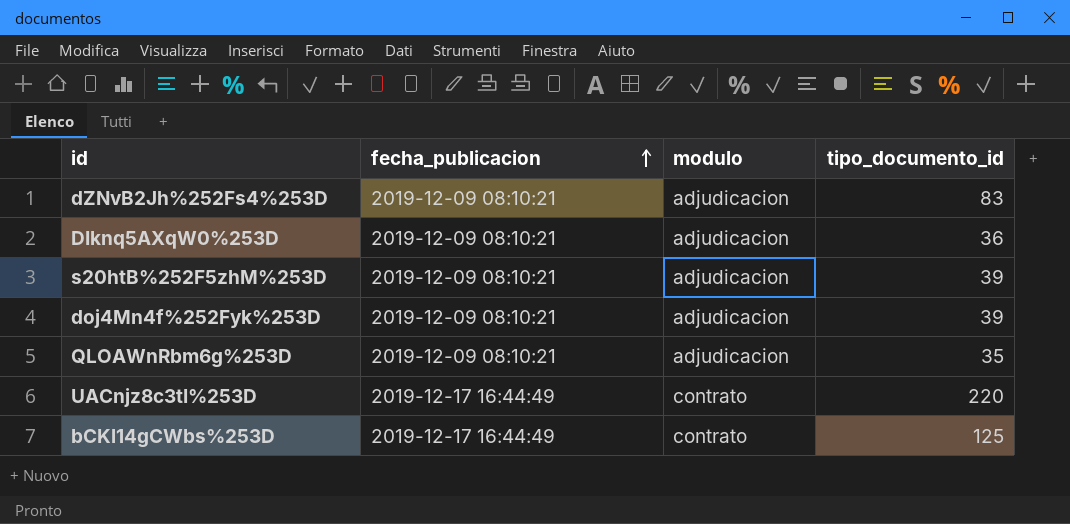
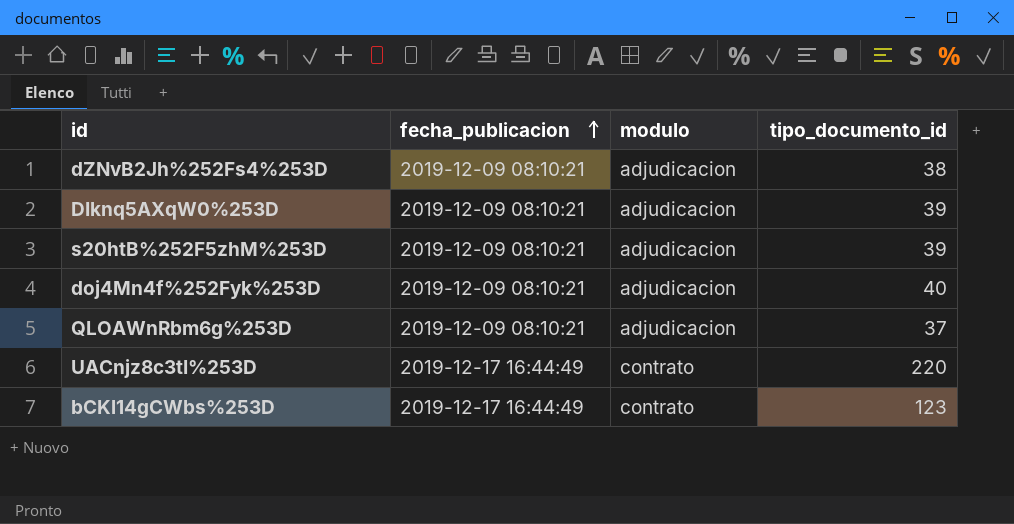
dZNvB2Jh%252Fs4%253D | tipo_documento_id: 83 -> 38
DIknq5AXqW0%253D | tipo_documento_id: 36 -> 39
doj4Mn4f%252Fyk%253D | tipo_documento_id: 39 -> 40
QLOAWnRbm6g%253D | tipo_documento_id: 35 -> 37
bCKl14gCWbs%253D | tipo_documento_id: 125 -> 123

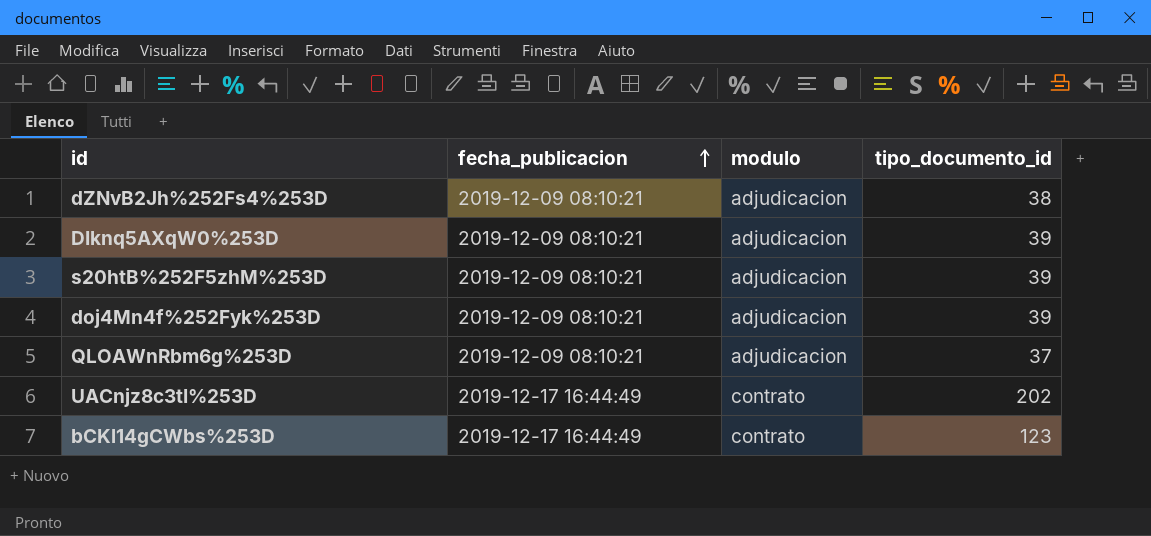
doj4Mn4f%252Fyk%253D | tipo_documento_id: 40 -> 39
UACnjz8c3tI%253D | tipo_documento_id: 220 -> 202

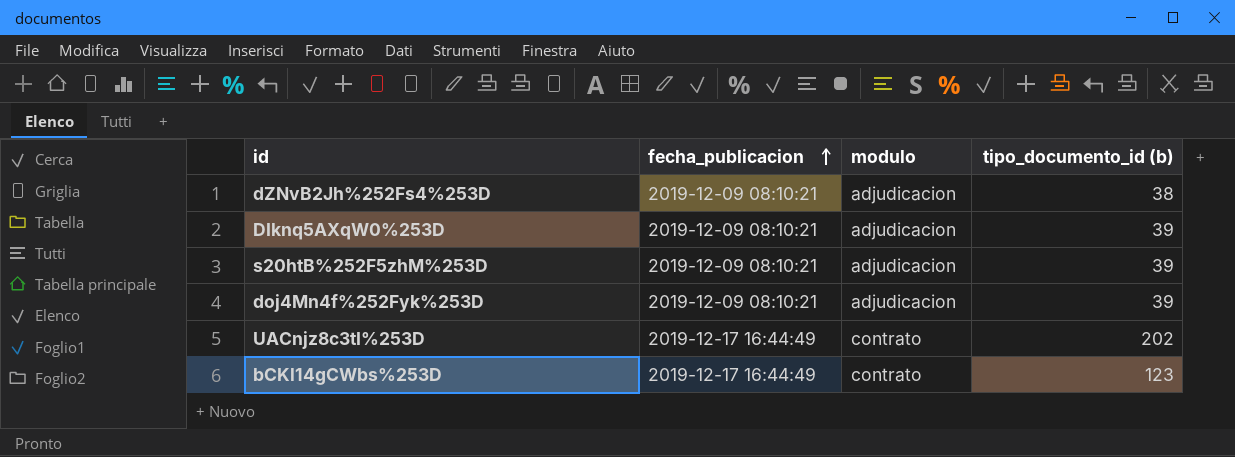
column name: tipo_documento_id -> tipo_documento_id (b)
row QLOAWnRbm6g%253D: 2019-12-09 08:10:21 | adjudicacion | 37 -> none

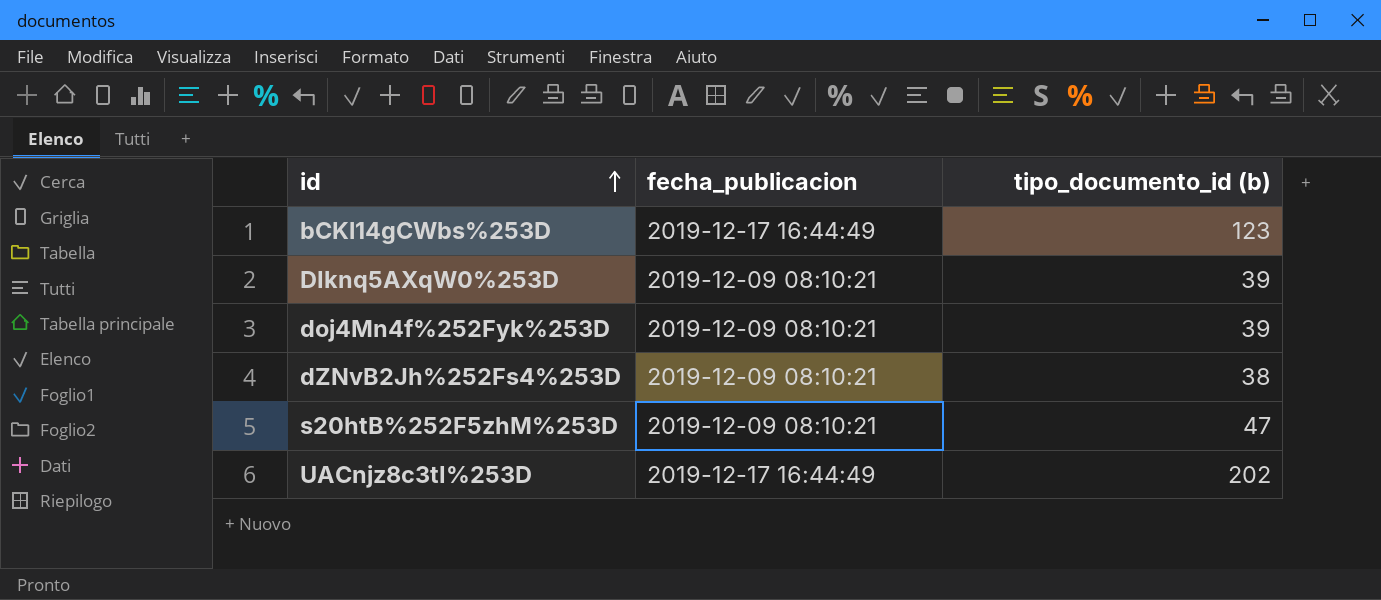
row order: fecha_publicacion ascending -> id ascending
column modulo | position: 3 -> none
s20htB%252F5zhM%253D | tipo_documento_id (b): 39 -> 47

